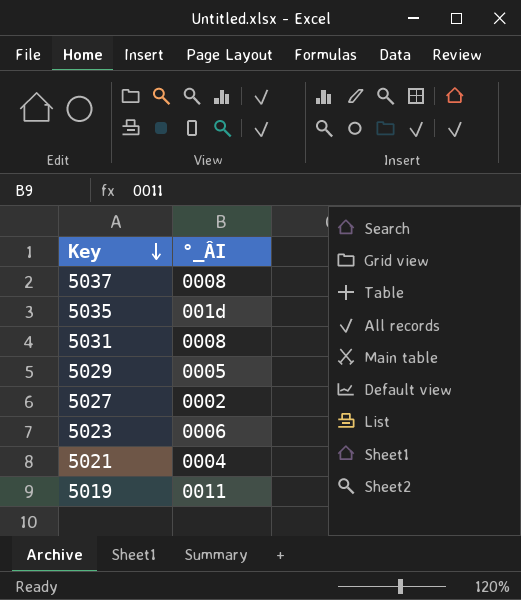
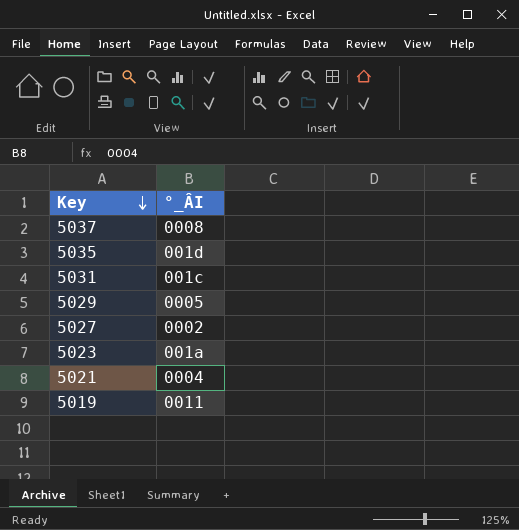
5031 | °_ÂI: 0008 -> 001c
5023 | °_ÂI: 0006 -> 001a

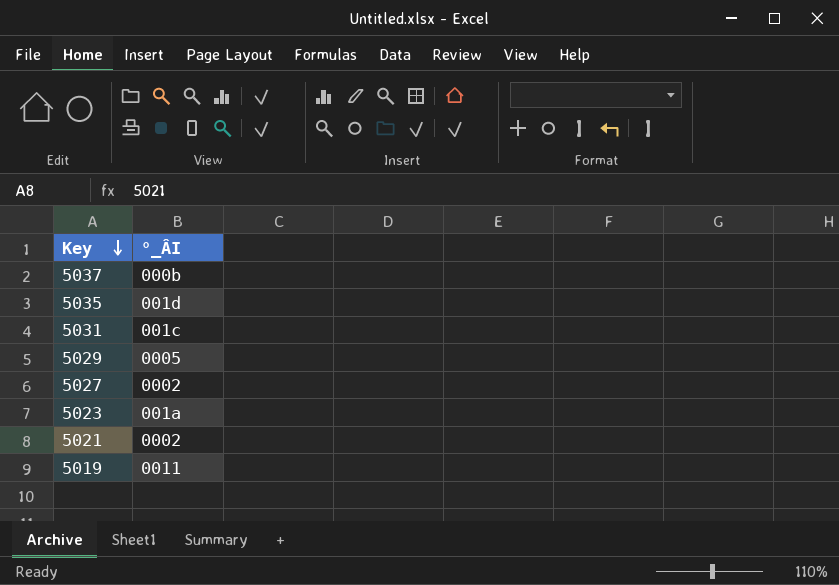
5037 | °_ÂI: 0008 -> 000b
5021 | °_ÂI: 0004 -> 0002

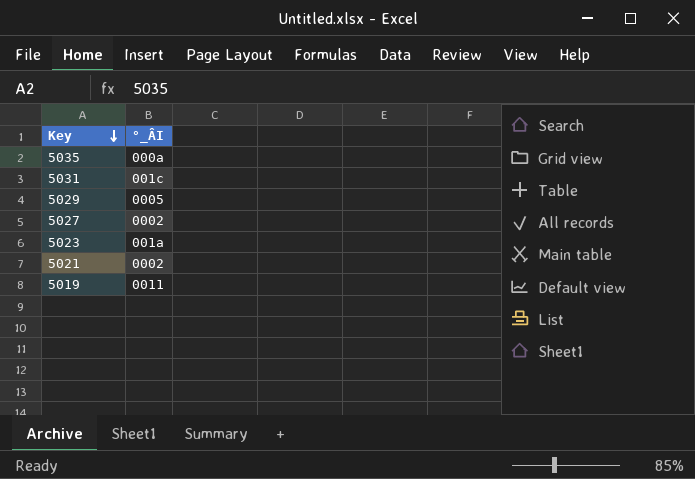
row 5037: 000b -> none
5035 | °_ÂI: 001d -> 000a

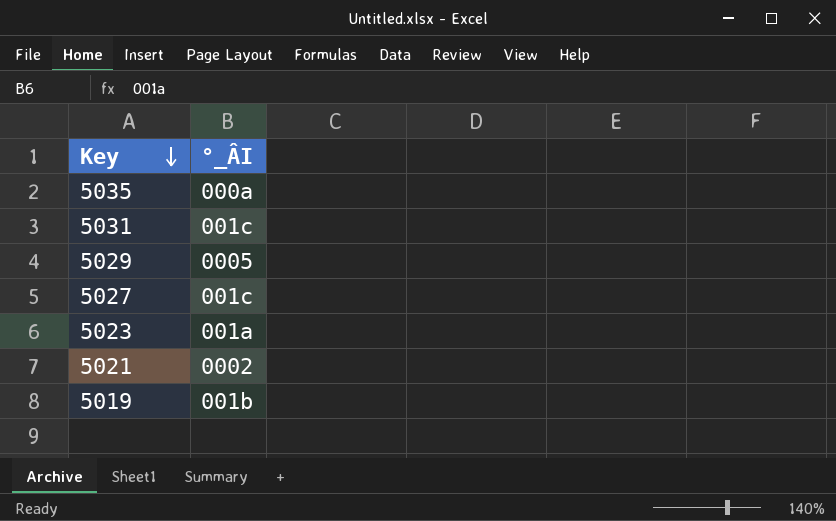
5027 | °_ÂI: 0002 -> 001c
5019 | °_ÂI: 0011 -> 001b

